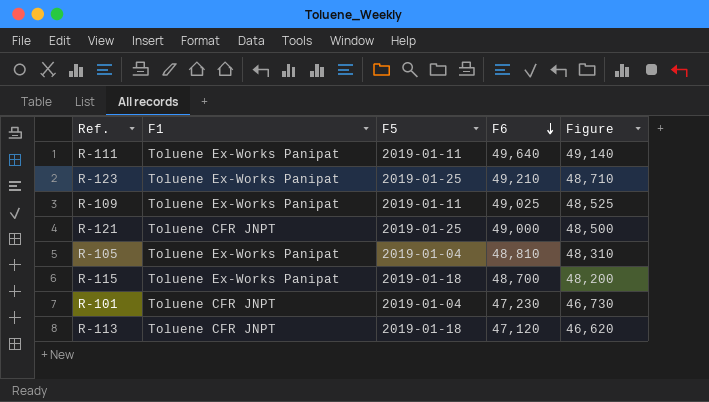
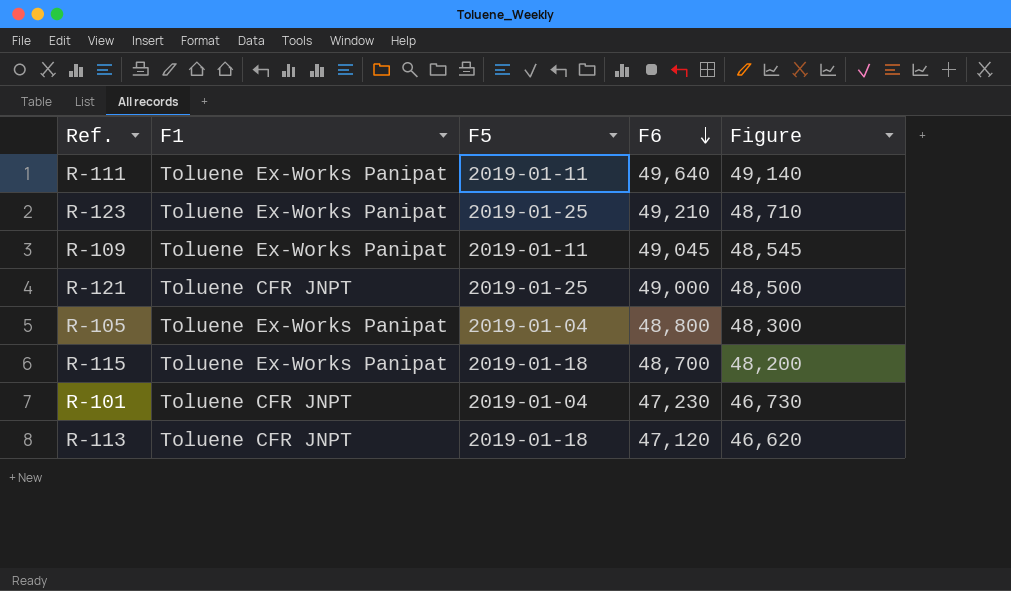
R-109 | F6: 49,025 -> 49,045
R-109 | Figure: 48,525 -> 48,545
R-105 | F6: 48,810 -> 48,800
R-105 | Figure: 48,310 -> 48,300

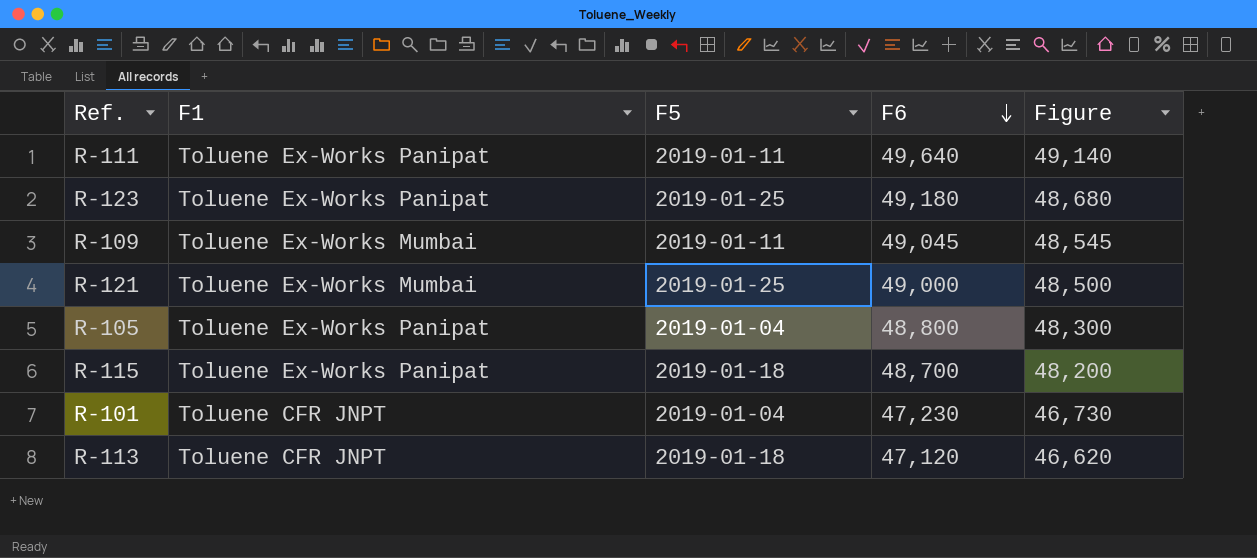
R-123 | F6: 49,210 -> 49,180
R-123 | Figure: 48,710 -> 48,680
R-109 | F1: Toluene Ex-Works Panipat -> Toluene Ex-Works Mumbai
R-121 | F1: Toluene CFR JNPT -> Toluene Ex-Works Mumbai

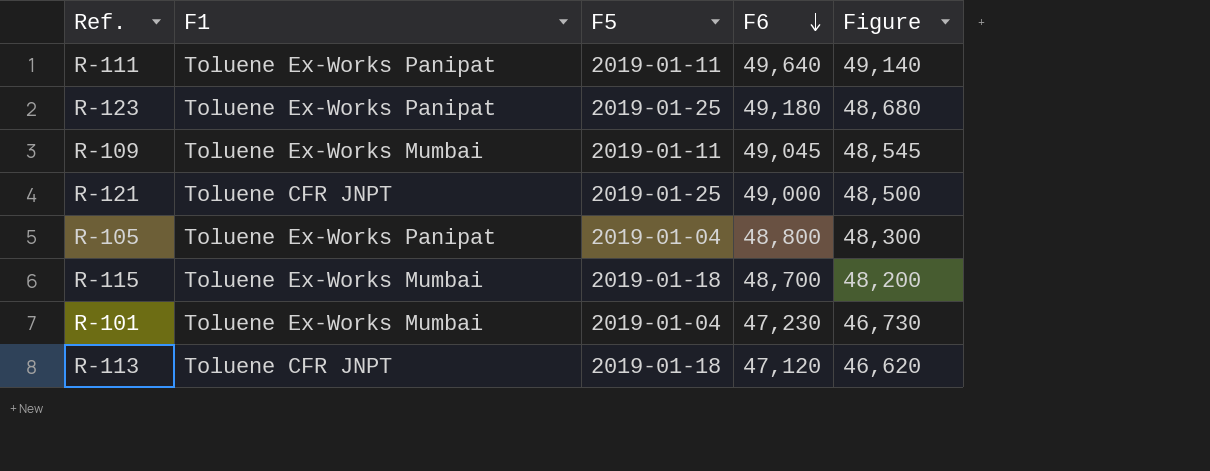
R-121 | F1: Toluene Ex-Works Mumbai -> Toluene CFR JNPT
R-115 | F1: Toluene Ex-Works Panipat -> Toluene Ex-Works Mumbai
R-101 | F1: Toluene CFR JNPT -> Toluene Ex-Works Mumbai

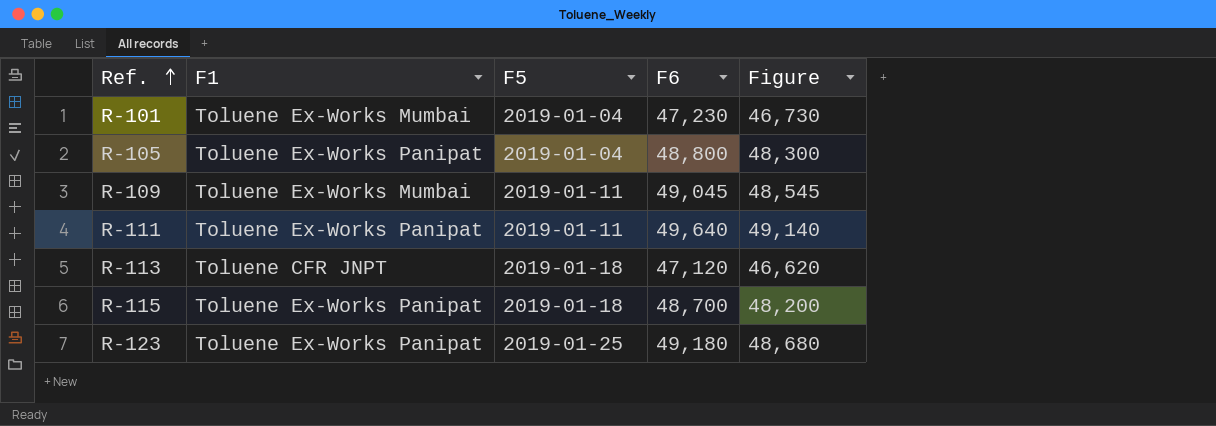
row order: F6 descending -> Ref. ascending
row R-121: Toluene CFR JNPT | 2019-01-25 | 49,000 | 48,500 -> none
R-115 | F1: Toluene Ex-Works Mumbai -> Toluene Ex-Works Panipat

